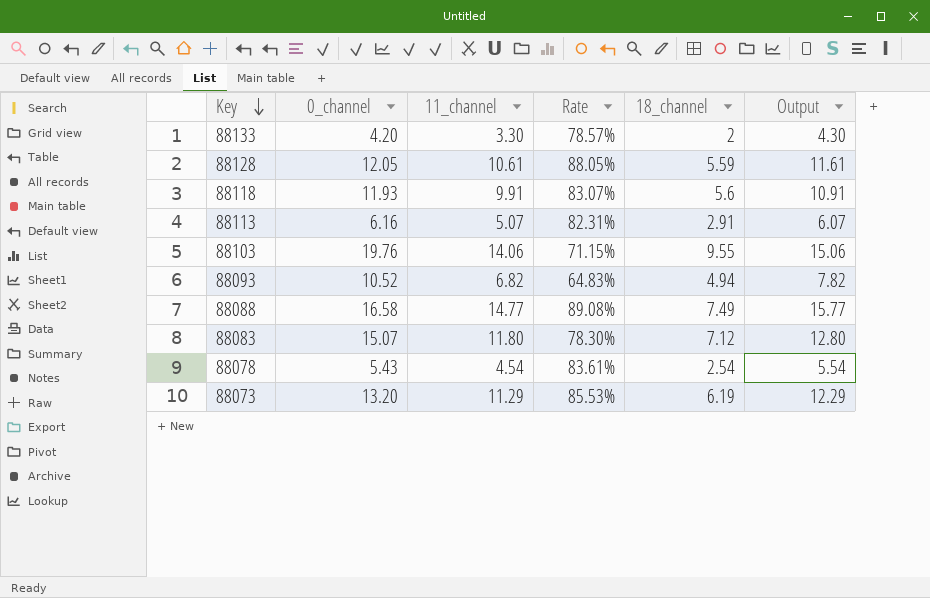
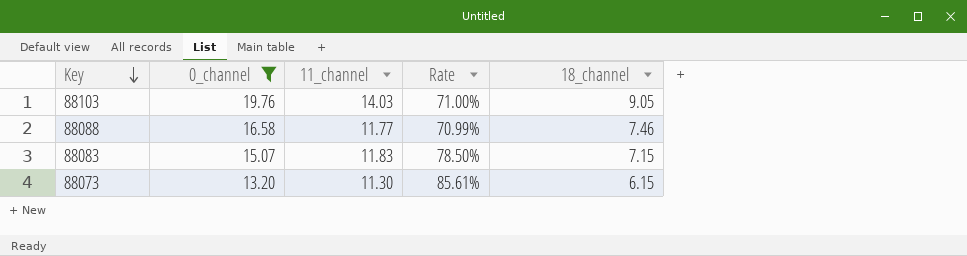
filter: none -> 0_channel >= 13.20
column Output | formula: [11_channel] + 1 -> none
88103 | 11_channel: 14.06 -> 14.03
88103 | Rate: 71.15% -> 71.00%
88103 | 18_channel: 9.55 -> 9.05
88088 | 11_channel: 14.77 -> 11.77
88088 | Rate: 89.08% -> 70.99%
88088 | 18_channel: 7.49 -> 7.46
88083 | 11_channel: 11.80 -> 11.83
88083 | Rate: 78.30% -> 78.50%
88083 | 18_channel: 7.12 -> 7.15
88073 | 11_channel: 11.29 -> 11.30
88073 | Rate: 85.53% -> 85.61%
88073 | 18_channel: 6.19 -> 6.15

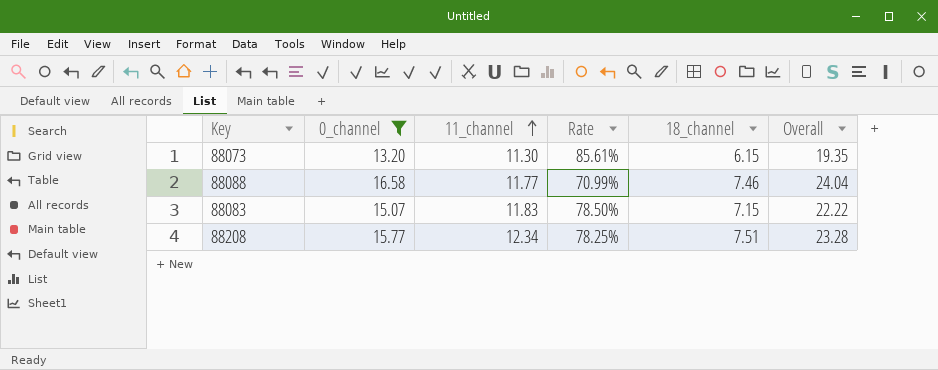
row order: Key descending -> 11_channel ascending
column Overall | formula: none -> [0_channel] + [18_channel]
row 88103: 19.76 | 14.03 | 71.00% | 9.05 -> none
row 88208: none -> 15.77 | 12.34 | 78.25% | 7.51 | 23.28

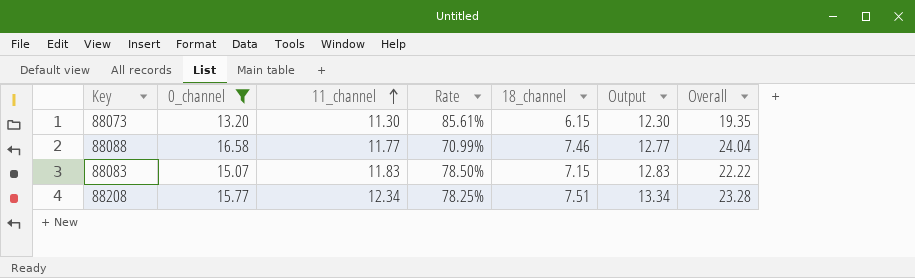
column Output | formula: none -> [11_channel] + 1

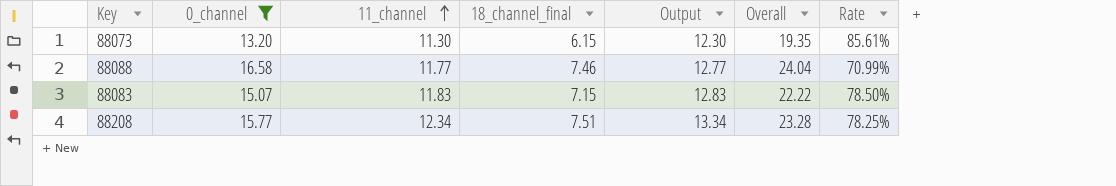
column name: 18_channel -> 18_channel_final
column Rate | position: 4 -> 7

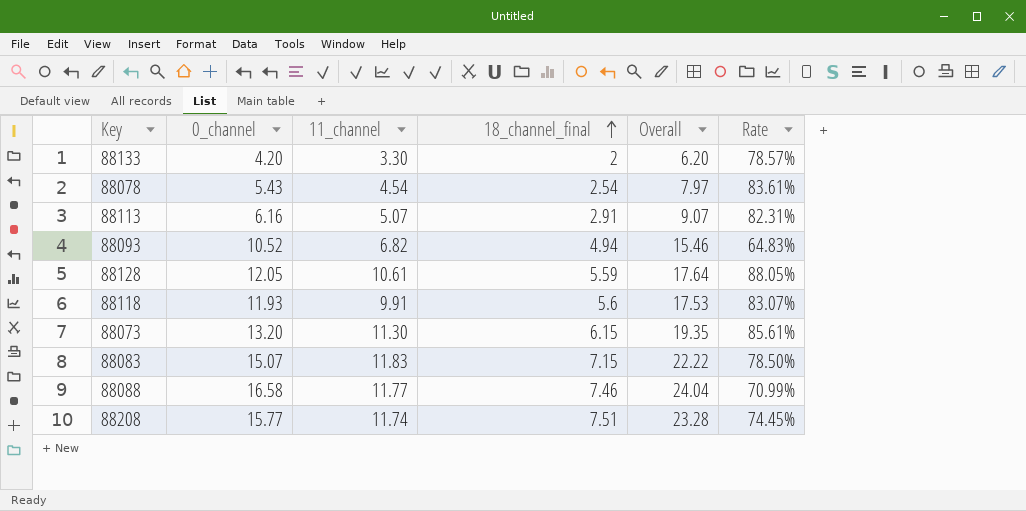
filter: 0_channel >= 13.20 -> none
row order: 11_channel ascending -> 18_channel_final ascending
column Output | formula: [11_channel] + 1 -> none
88208 | 11_channel: 12.34 -> 11.74
88208 | Rate: 78.25% -> 74.45%

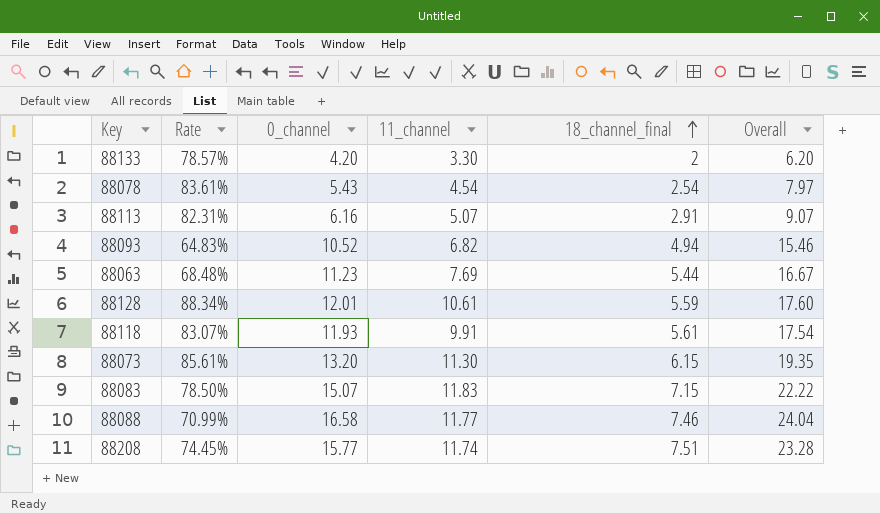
column Rate | position: 6 -> 2
row 88063: none -> 68.48% | 11.23 | 7.69 | 5.44 | 16.67
88128 | Rate: 88.05% -> 88.34%
88128 | 0_channel: 12.05 -> 12.01
88128 | Overall: 17.64 -> 17.60
88118 | 18_channel_final: 5.6 -> 5.61
88118 | Overall: 17.53 -> 17.54

